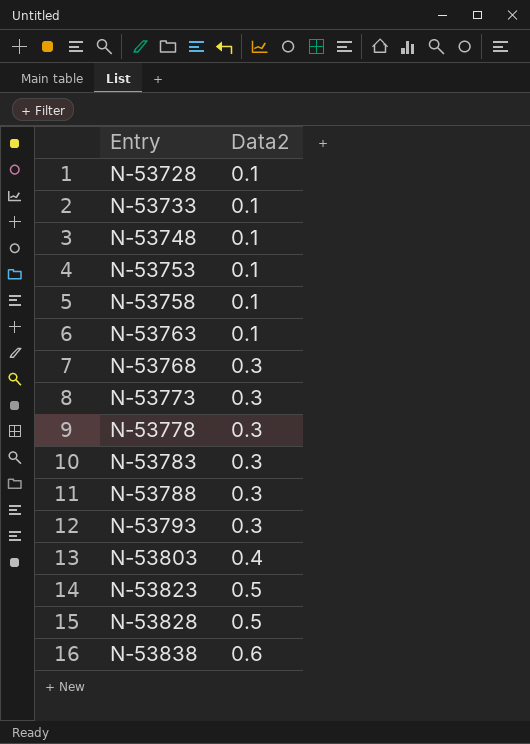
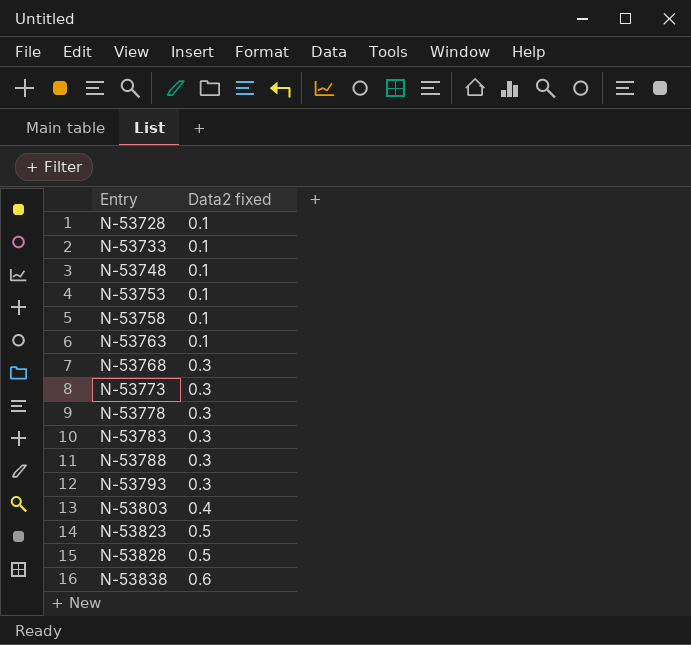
column name: Data2 -> Data2 fixed

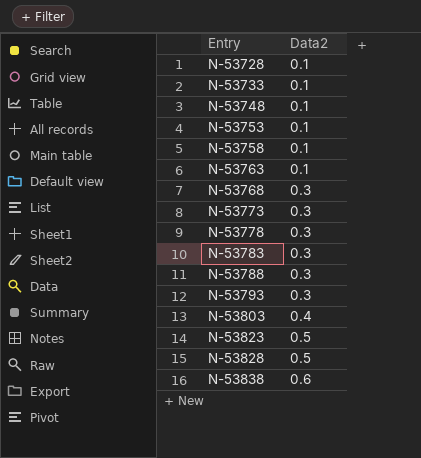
column name: Data2 fixed -> Data2

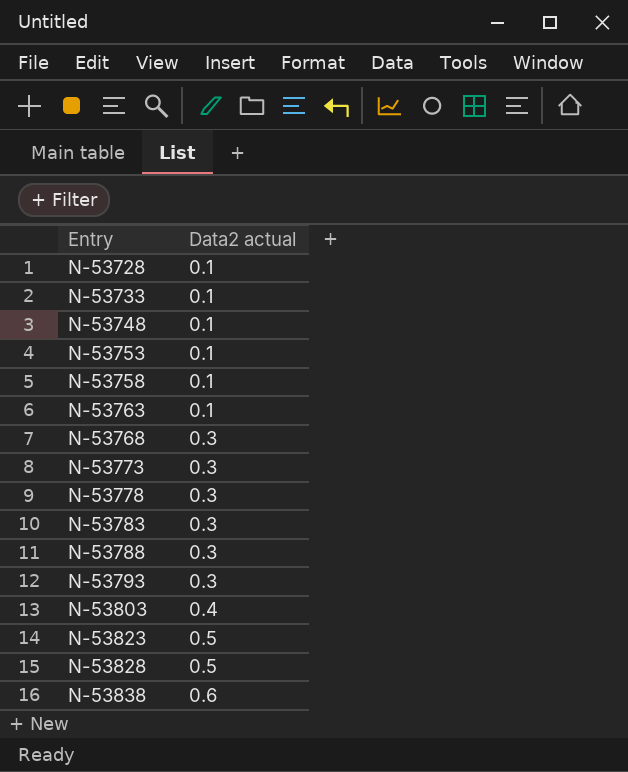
column name: Data2 -> Data2 actual

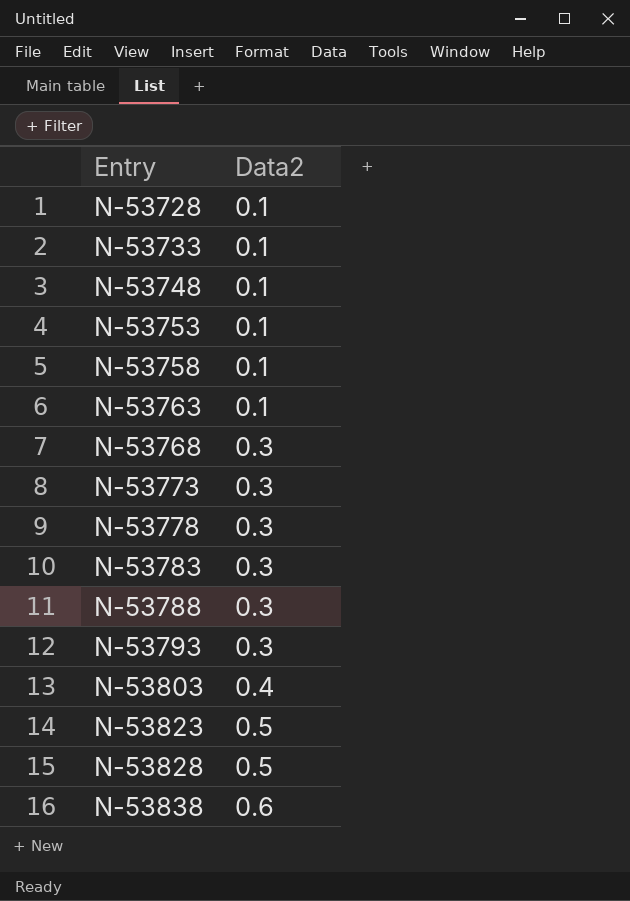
column name: Data2 actual -> Data2

